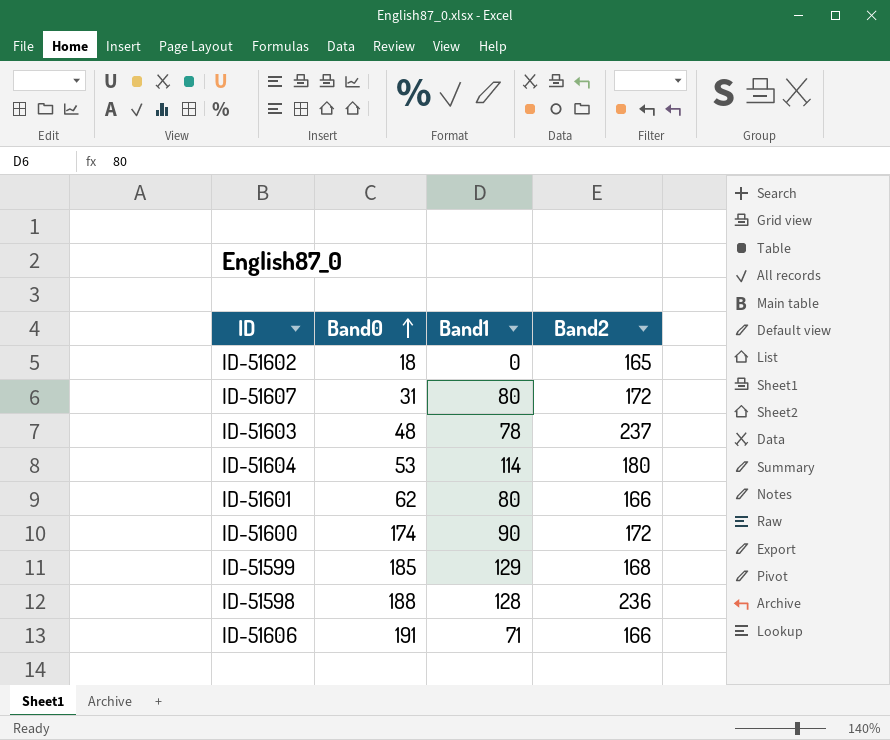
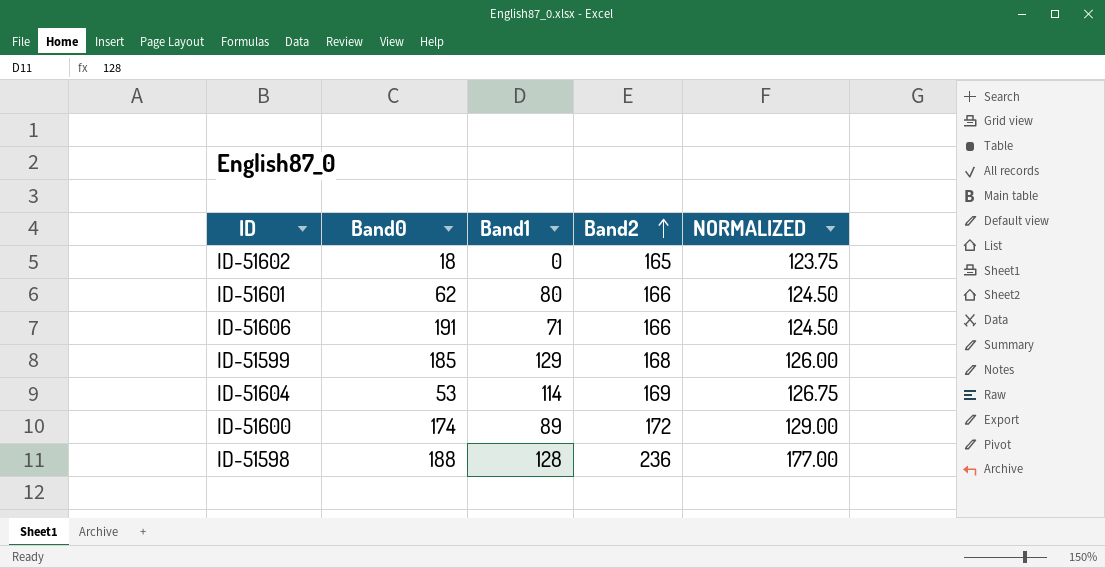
row order: Band0 ascending -> Band2 ascending
column NORMALIZED | formula: none -> [Band2] * 0.75
row ID-51607: 31 | 80 | 172 -> none
row ID-51603: 48 | 78 | 237 -> none
ID-51604 | Band2: 180 -> 169
ID-51600 | Band1: 90 -> 89

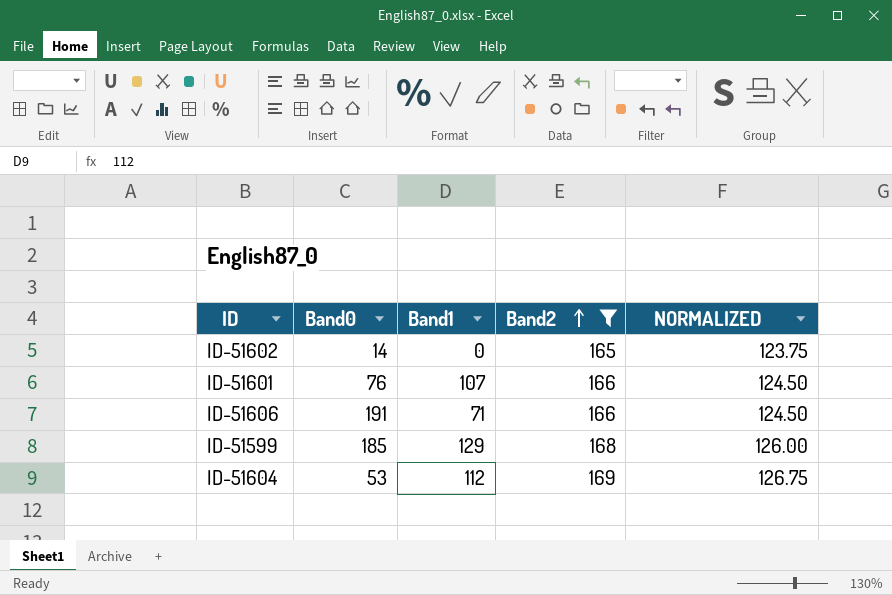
filter: none -> Band2 <= 169
ID-51602 | Band0: 18 -> 14
ID-51601 | Band0: 62 -> 76
ID-51601 | Band1: 80 -> 107
ID-51604 | Band1: 114 -> 112

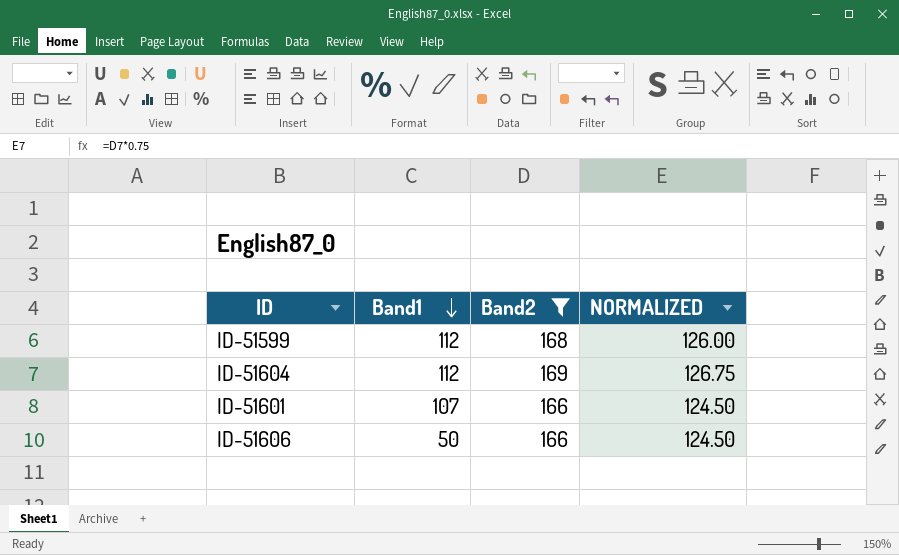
row order: Band2 ascending -> Band1 descending
column Band0 | position: 2 -> none
row ID-51602: 14 | 0 | 165 | 123.75 -> none
ID-51599 | Band1: 129 -> 112
ID-51606 | Band1: 71 -> 50

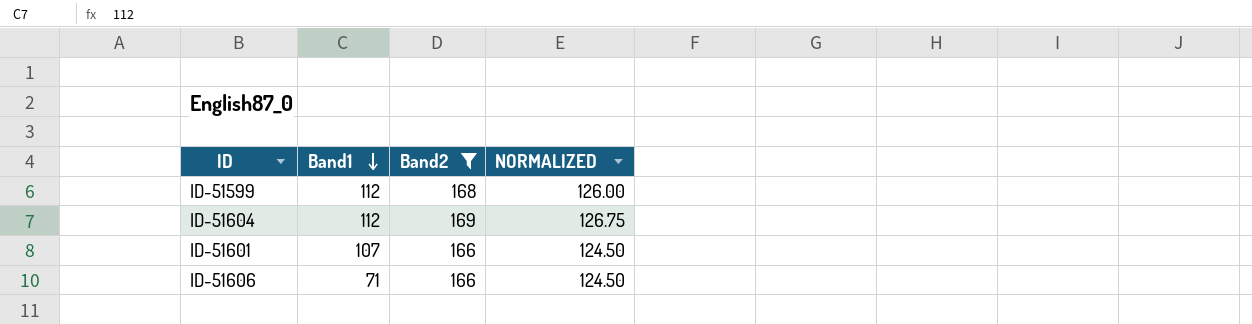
ID-51606 | Band1: 50 -> 71

